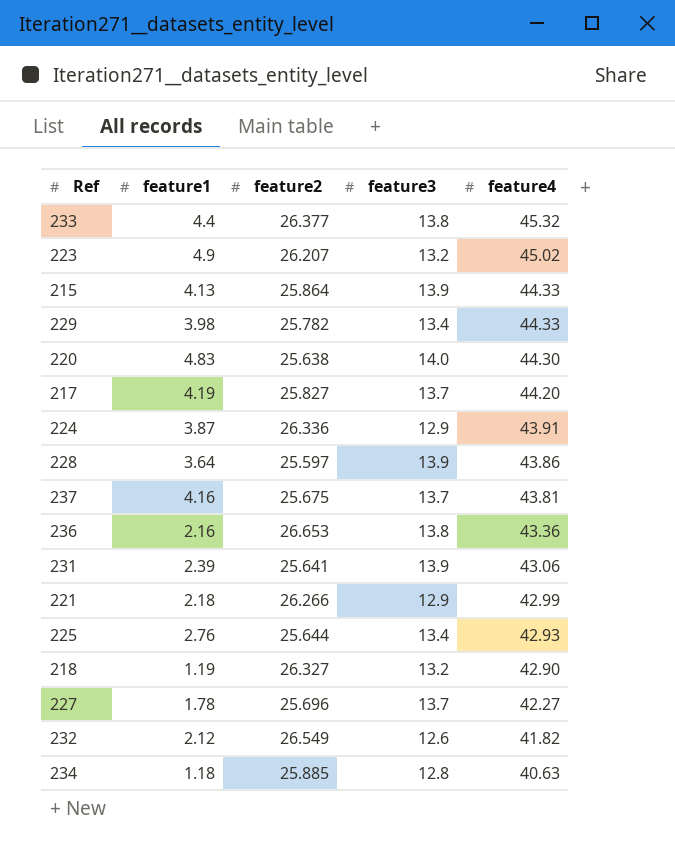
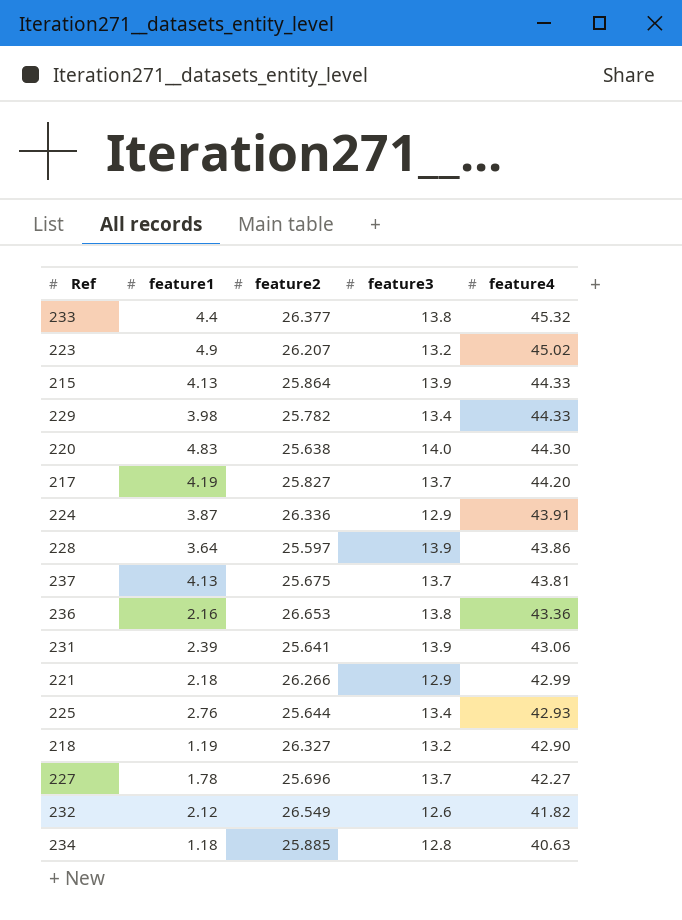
237 | feature1: 4.16 -> 4.13

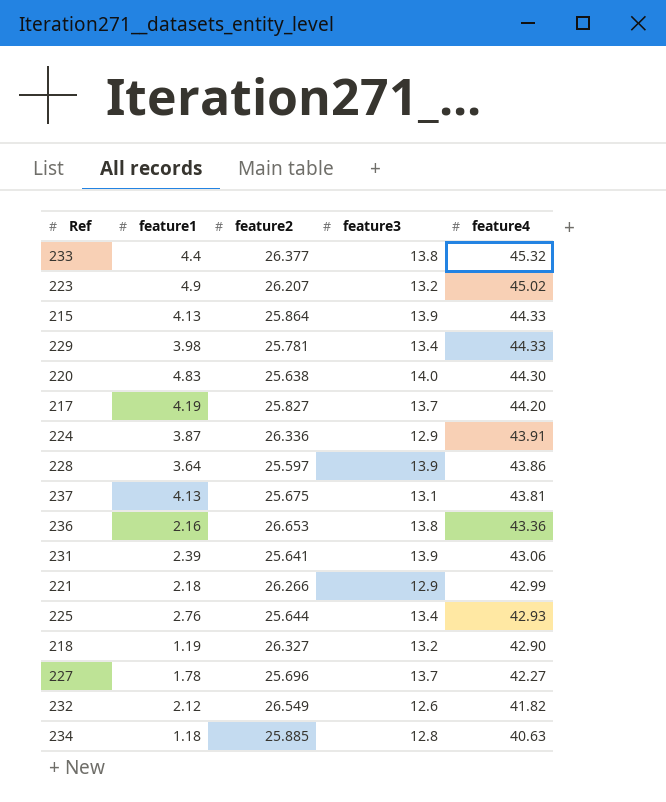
229 | feature2: 25.782 -> 25.781
237 | feature3: 13.7 -> 13.1

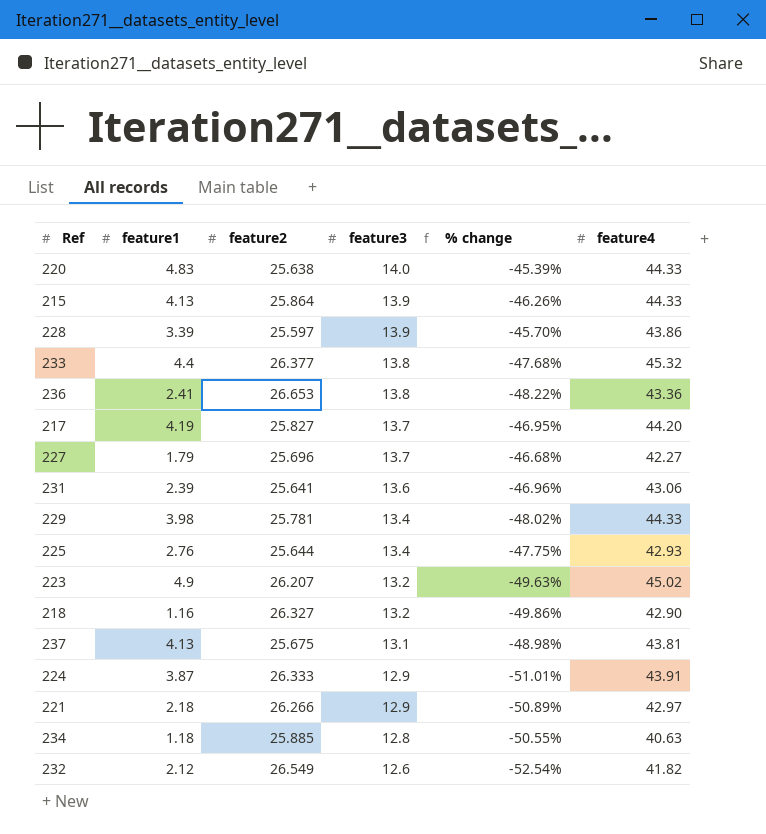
row order: feature4 descending -> feature3 descending
column % change | formula: none -> ([feature3] - [feature2]) / [feature2]
220 | feature4: 44.30 -> 44.33
228 | feature1: 3.64 -> 3.39
236 | feature1: 2.16 -> 2.41
227 | feature1: 1.78 -> 1.79
231 | feature3: 13.9 -> 13.6
218 | feature1: 1.19 -> 1.16
224 | feature2: 26.336 -> 26.333
221 | feature4: 42.99 -> 42.97

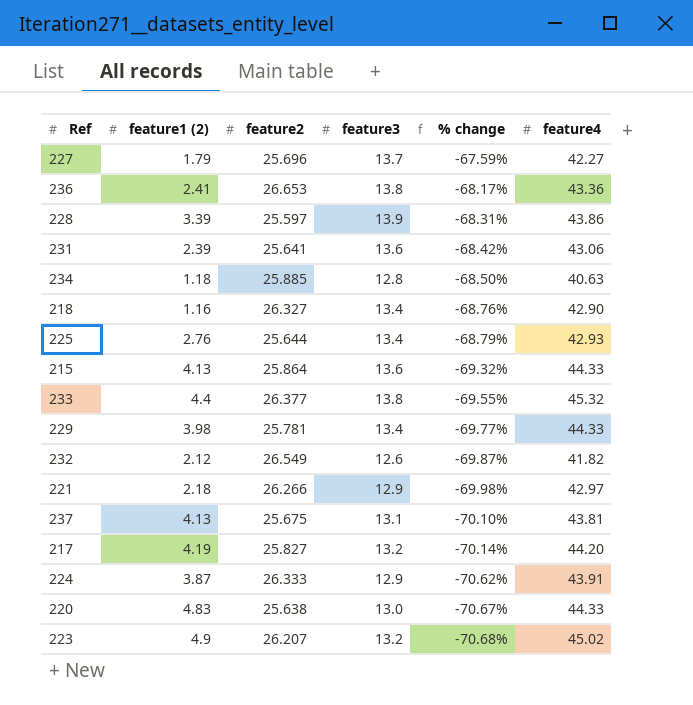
row order: feature3 descending -> % change descending
column name: feature1 -> feature1 (2)
column % change | formula: ([feature3] - [feature2]) / [feature2] -> ([feature3] - [feature4]) / [feature4]
218 | feature3: 13.2 -> 13.4
215 | feature3: 13.9 -> 13.6
217 | feature3: 13.7 -> 13.2
220 | feature3: 14.0 -> 13.0

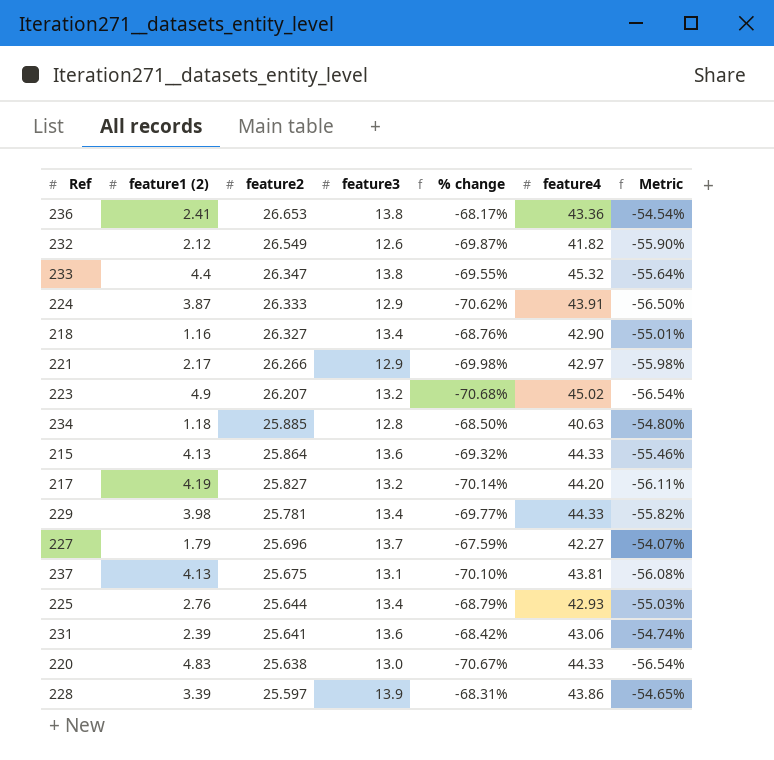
row order: % change descending -> feature2 descending
column Metric | formula: none -> [% change] * 0.8
233 | feature2: 26.377 -> 26.347
221 | feature1 (2): 2.18 -> 2.17

